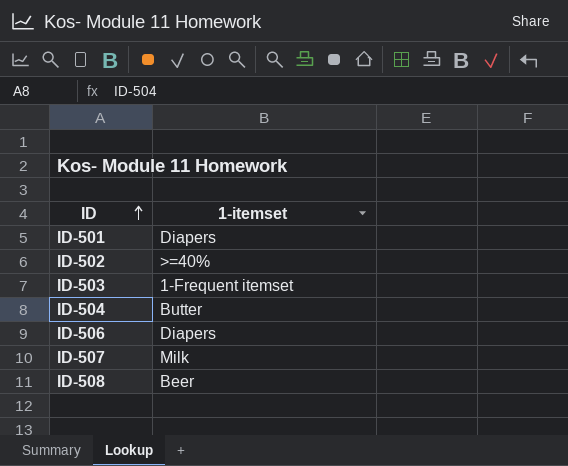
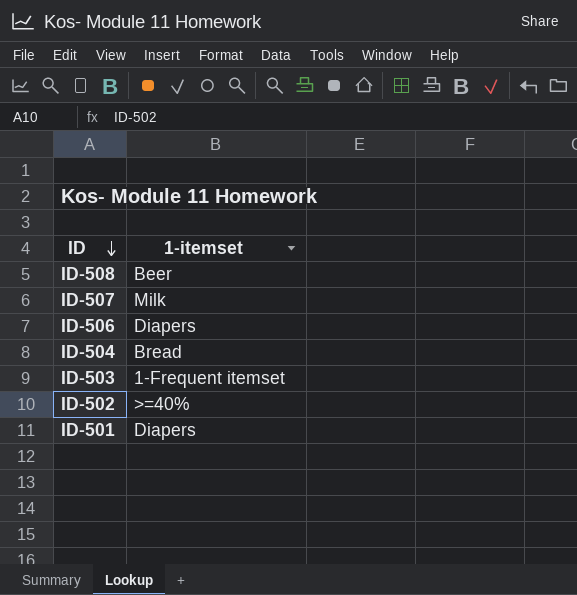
row order: ID ascending -> ID descending
ID-504 | 1-itemset: Butter -> Bread

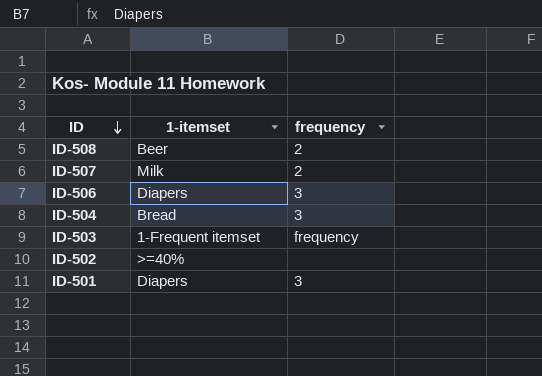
column frequency | position: none -> 3

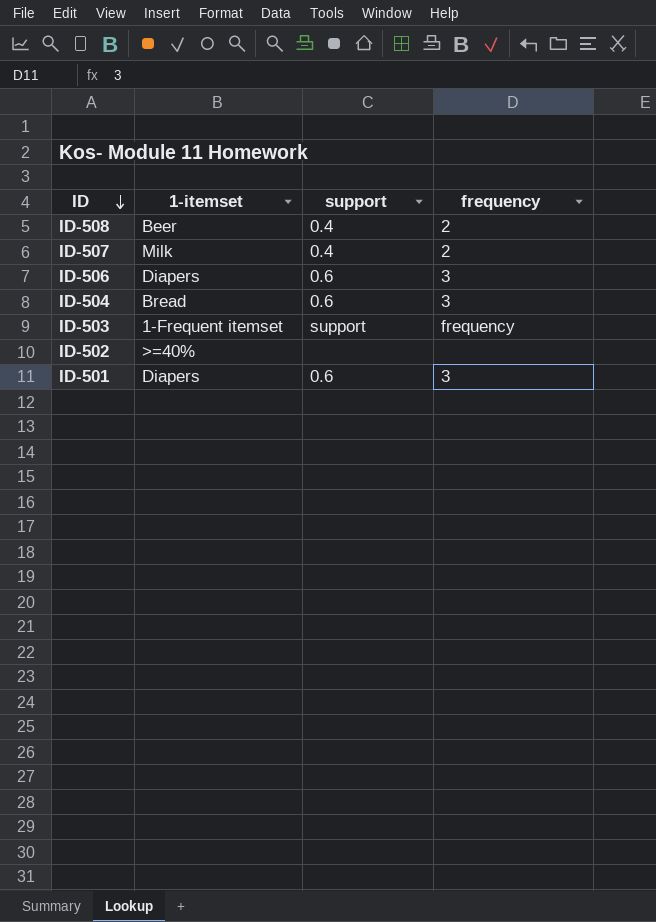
column support | position: none -> 3

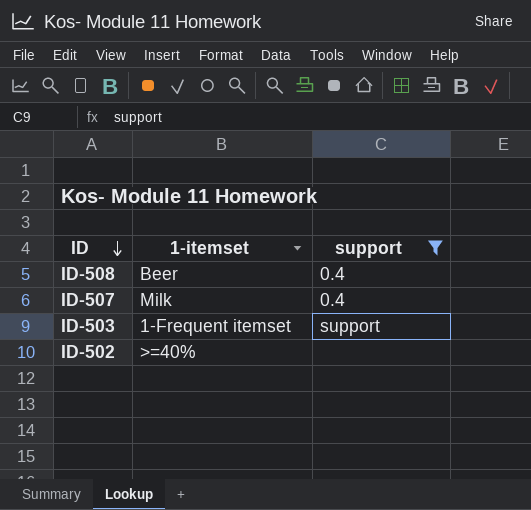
filter: none -> support != 0.6
column frequency | position: 4 -> none

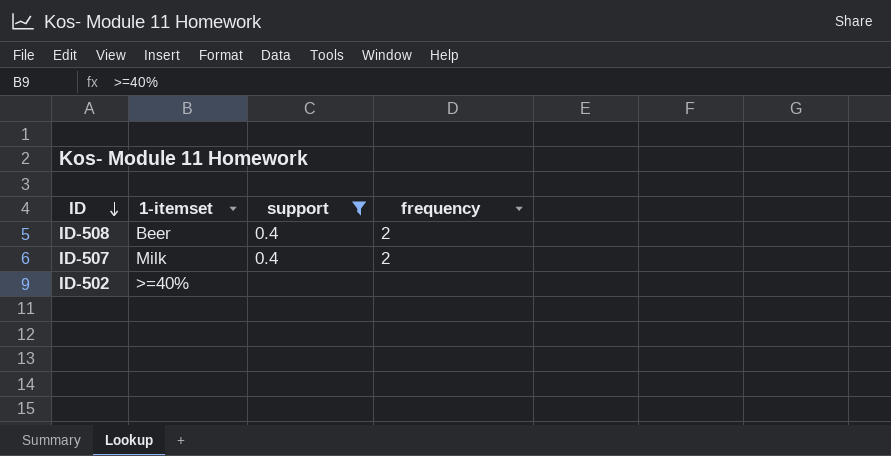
column frequency | position: none -> 4
row ID-503: 1-Frequent itemset | support -> none

